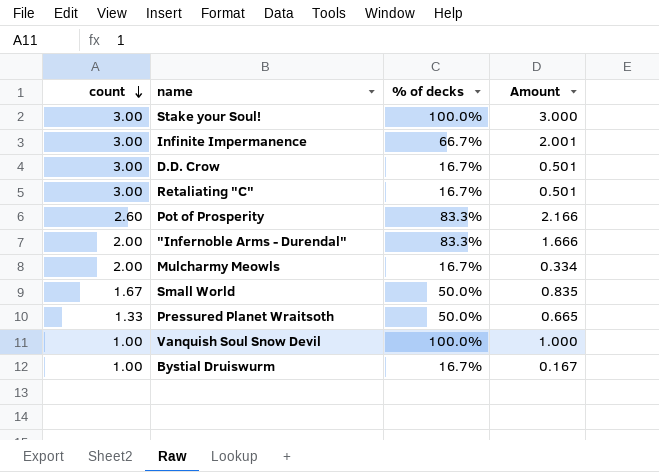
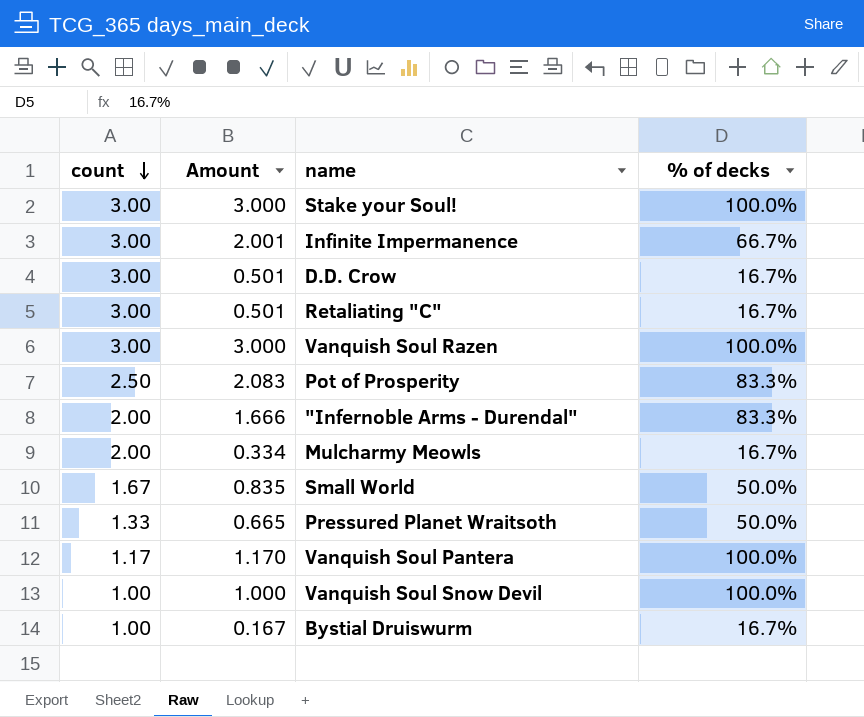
column Amount | position: 4 -> 2
row Vanquish Soul Razen: none -> 3.00 | 3.000 | 100.0%
Pot of Prosperity | count: 2.60 -> 2.50
Pot of Prosperity | Amount: 2.166 -> 2.083
row Vanquish Soul Pantera: none -> 1.17 | 1.170 | 100.0%

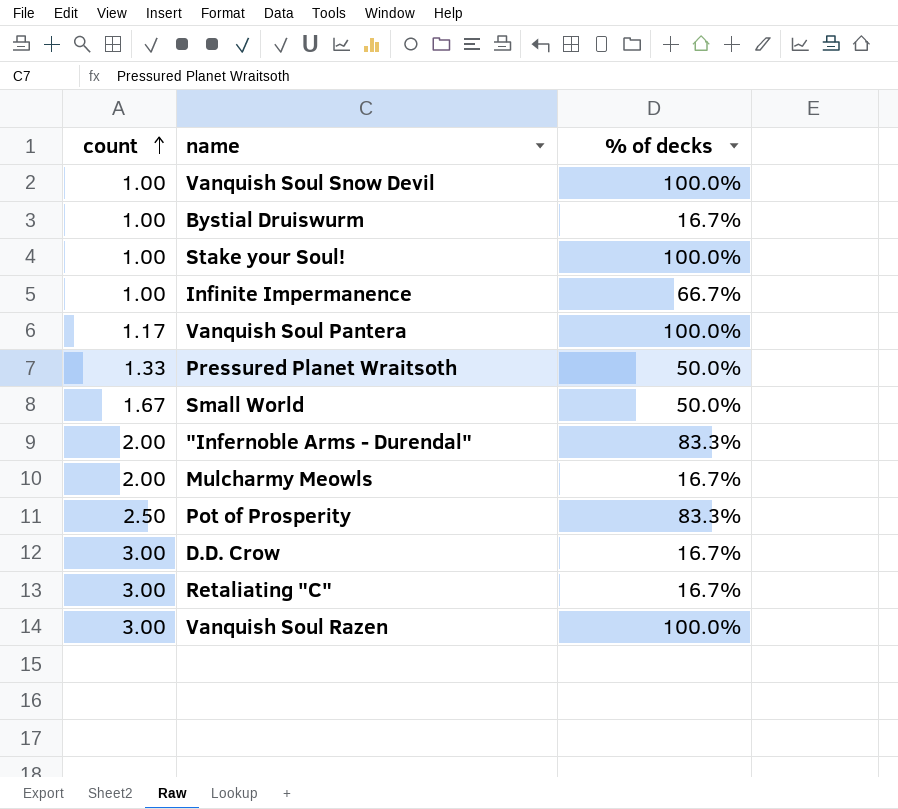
row order: count descending -> count ascending
column Amount | formula: [count] * [% of decks] -> none
Stake your Soul! | count: 3.00 -> 1.00
Infinite Impermanence | count: 3.00 -> 1.00

